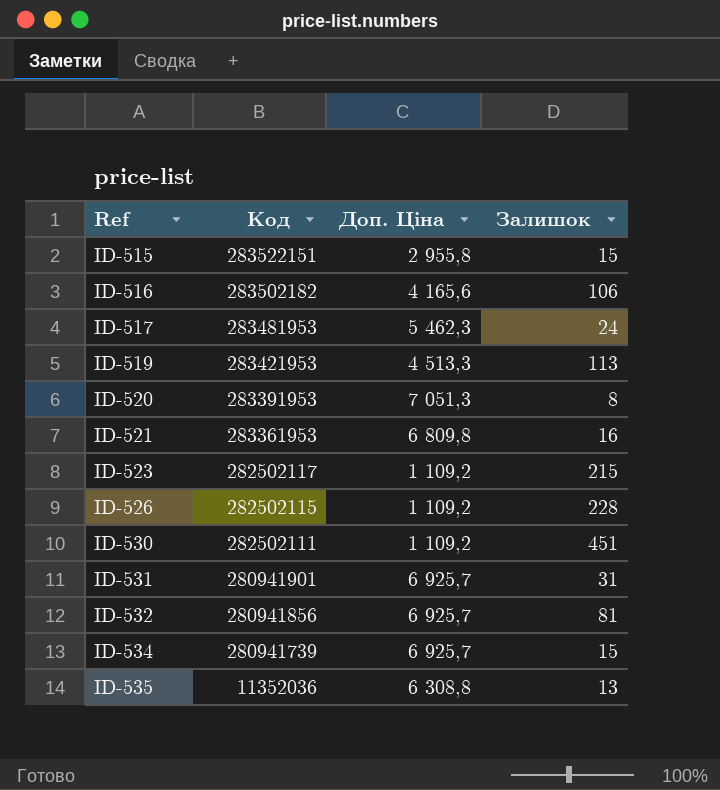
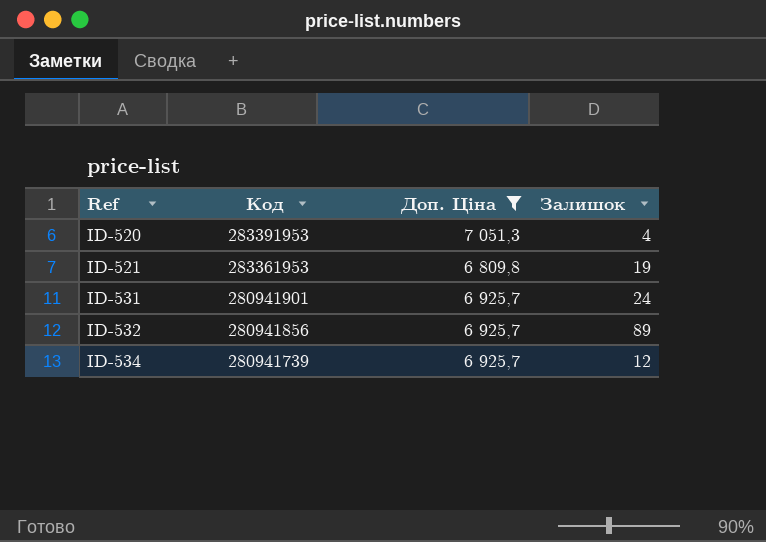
filter: none -> Доп. Ціна >= 6 809,8
ID-520 | Залишок: 8 -> 4
ID-521 | Залишок: 16 -> 19
ID-531 | Залишок: 31 -> 24
ID-532 | Залишок: 81 -> 89
ID-534 | Залишок: 15 -> 12

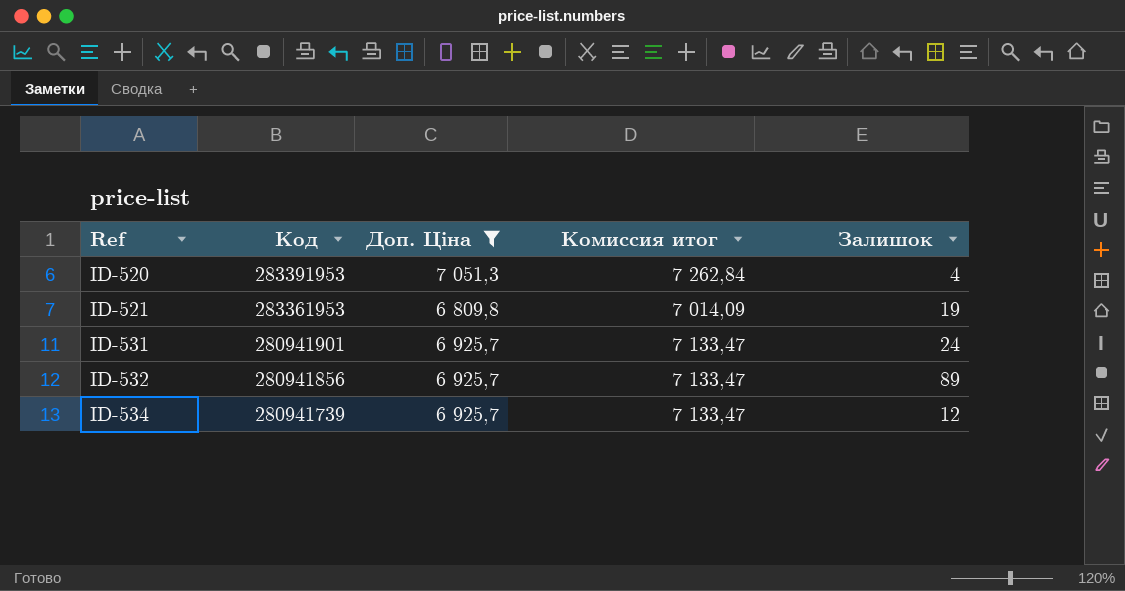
column Комиссия итог | formula: none -> [Доп. Ціна] * 1,03

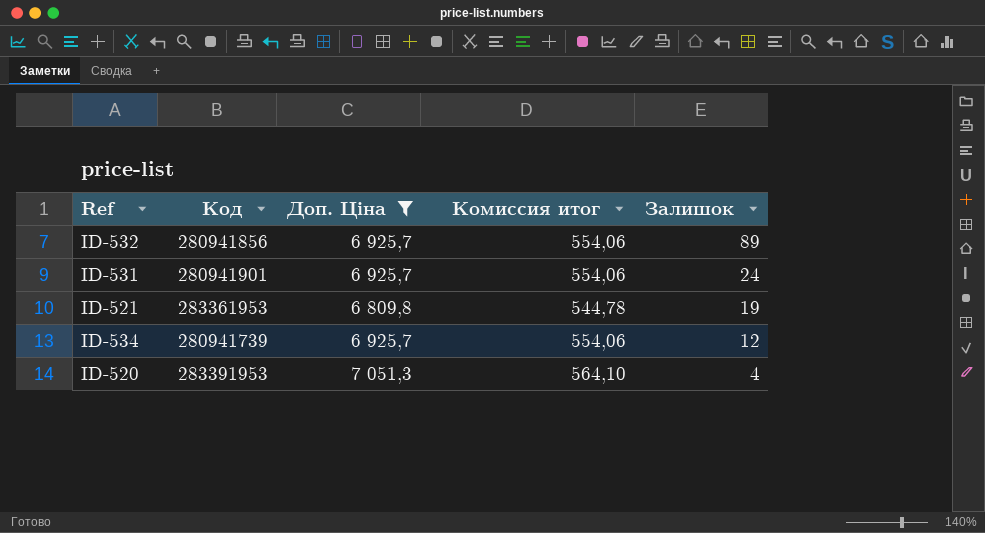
row order: Ref ascending -> Залишок descending
column Комиссия итог | formula: [Доп. Ціна] * 1,03 -> [Доп. Ціна] * 0,08

